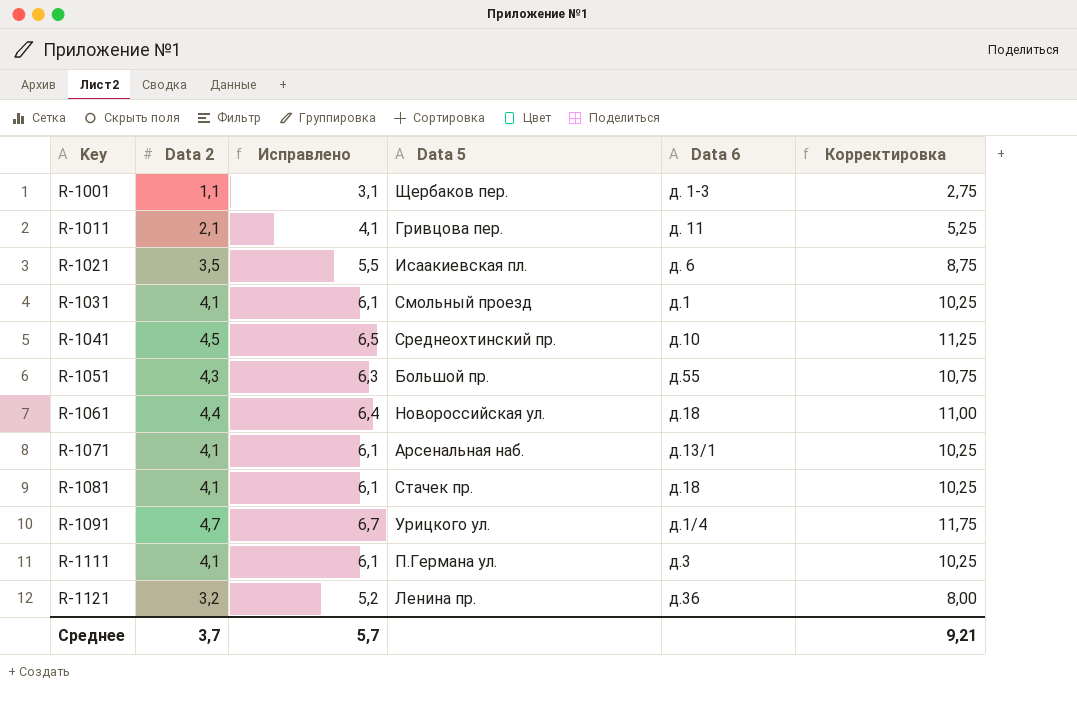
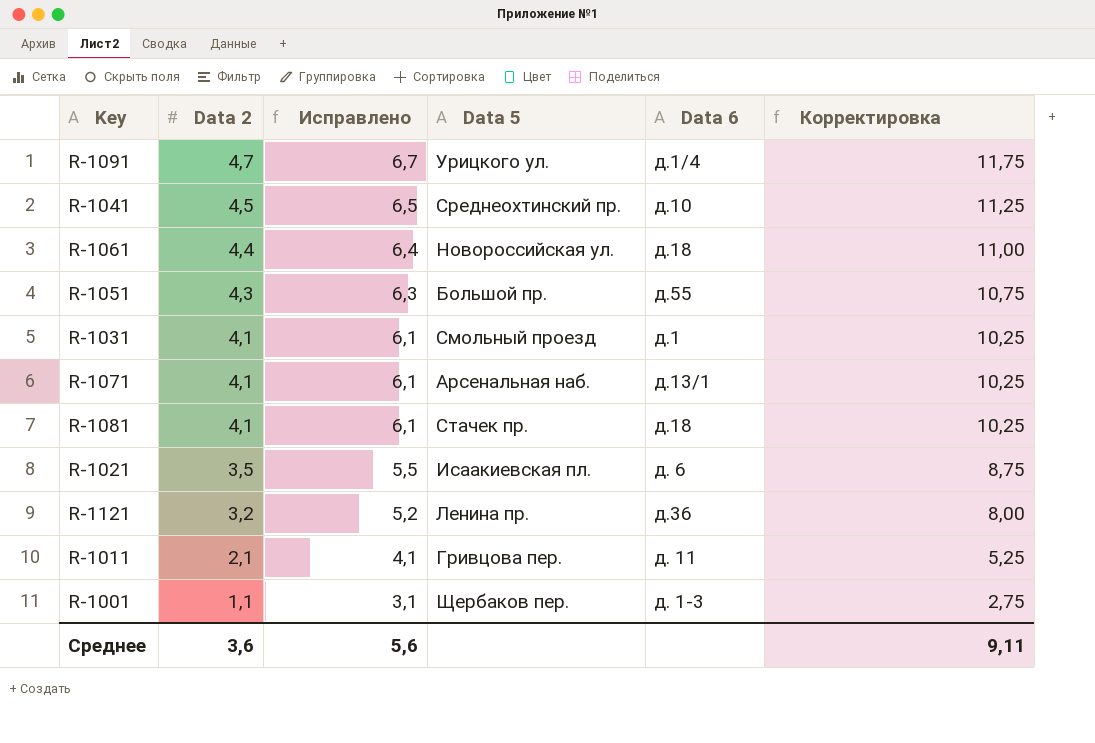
row order: Key ascending -> Data 2 descending
row R-1111: 4,1 | 6,1 | П.Германа ул. | д.3 | 10,25 -> none
Среднее | Data 2: 3,7 -> 3,6
Среднее | Исправлено: 5,7 -> 5,6
Среднее | Корректировка: 9,21 -> 9,11

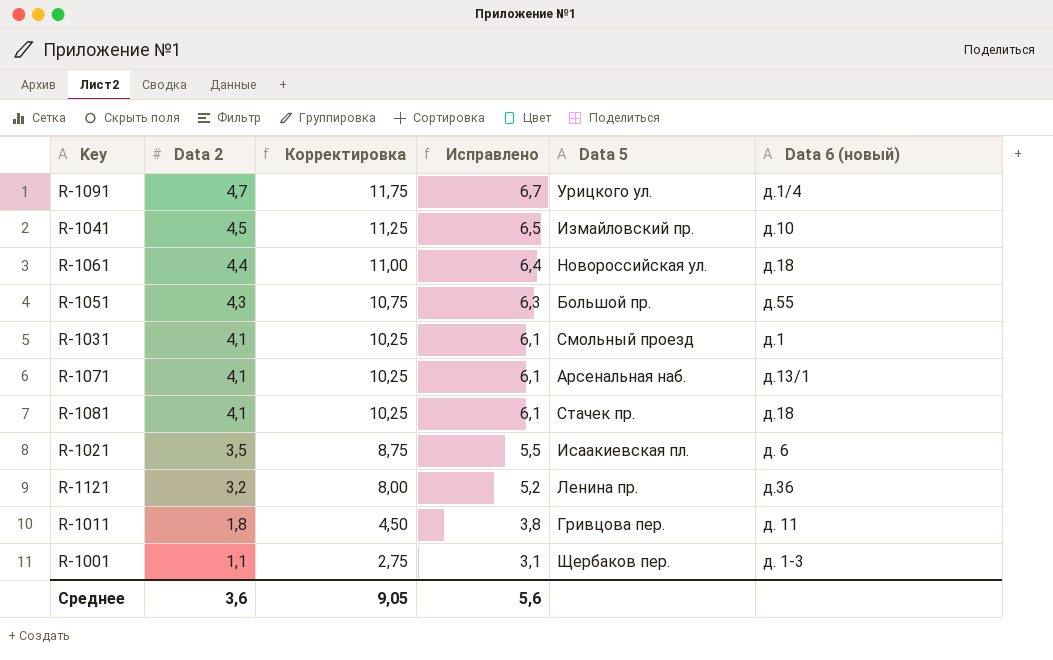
column Корректировка | position: 6 -> 3
column name: Data 6 -> Data 6 (новый)
R-1041 | Data 5: Среднеохтинский пр. -> Измайловский пр.
R-1011 | Data 2: 2,1 -> 1,8
R-1011 | Корректировка: 5,25 -> 4,50
R-1011 | Исправлено: 4,1 -> 3,8
Среднее | Корректировка: 9,11 -> 9,05

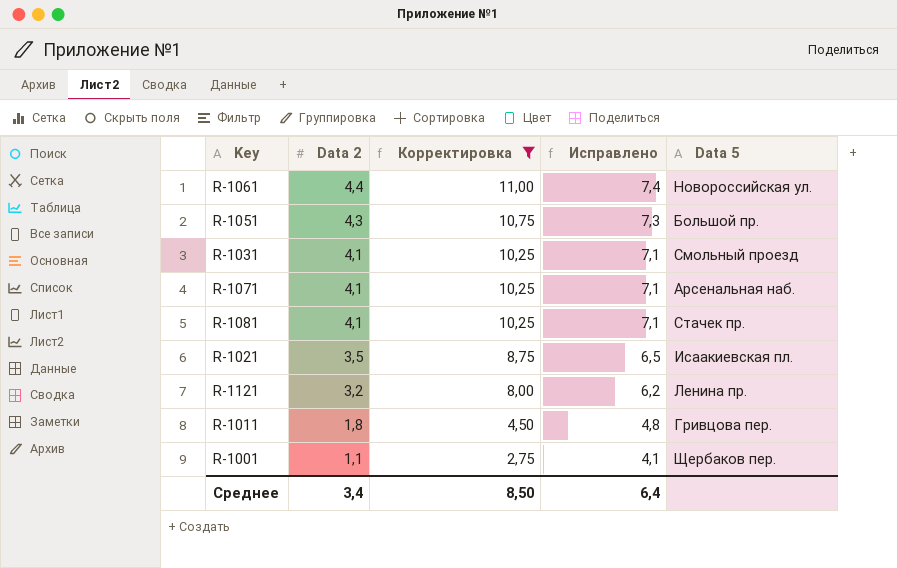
filter: none -> Корректировка <= 11,00
column Data 6 (новый) | position: 6 -> none
column Исправлено | formula: [Data 2] + 2 -> [Data 2] + 3
Среднее | Data 2: 3,6 -> 3,4
Среднее | Корректировка: 9,05 -> 8,50
Среднее | Исправлено: 5,6 -> 6,4

